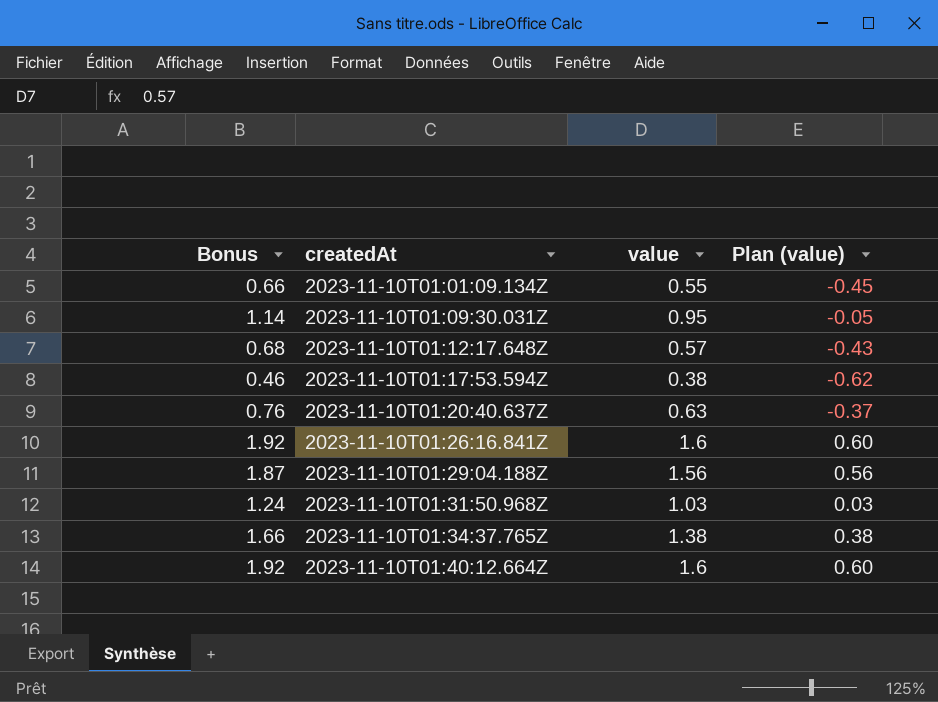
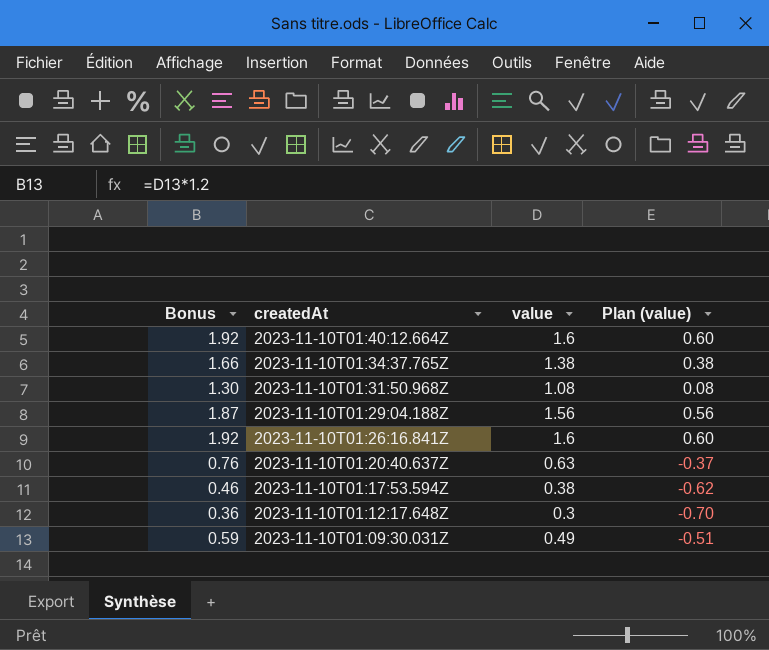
row order: createdAt ascending -> createdAt descending
row 2023-11-10T01:01:09.134Z: 0.66 | 0.55 | -0.45 -> none
2023-11-10T01:31:50.968Z | Bonus: 1.24 -> 1.30
2023-11-10T01:31:50.968Z | value: 1.03 -> 1.08
2023-11-10T01:31:50.968Z | Plan (value): 0.03 -> 0.08
2023-11-10T01:12:17.648Z | Bonus: 0.68 -> 0.36
2023-11-10T01:12:17.648Z | value: 0.57 -> 0.3
2023-11-10T01:12:17.648Z | Plan (value): -0.43 -> -0.70
2023-11-10T01:09:30.031Z | Bonus: 1.14 -> 0.59
2023-11-10T01:09:30.031Z | value: 0.95 -> 0.49
2023-11-10T01:09:30.031Z | Plan (value): -0.05 -> -0.51

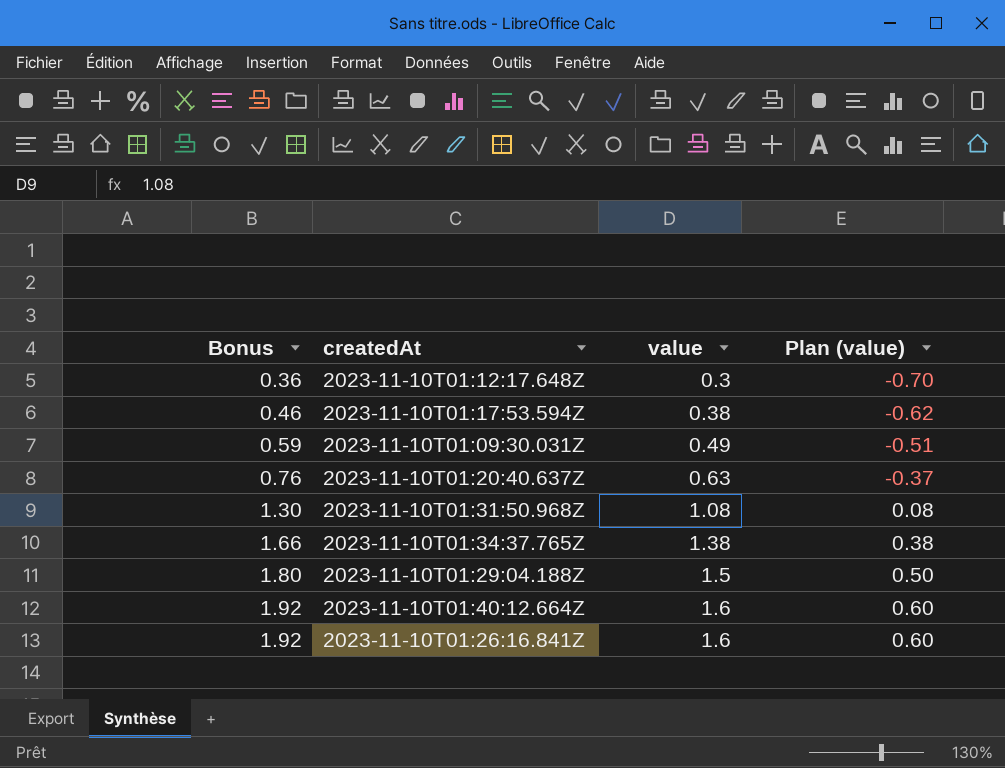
row order: createdAt descending -> Bonus ascending
2023-11-10T01:29:04.188Z | Bonus: 1.87 -> 1.80
2023-11-10T01:29:04.188Z | value: 1.56 -> 1.5
2023-11-10T01:29:04.188Z | Plan (value): 0.56 -> 0.50

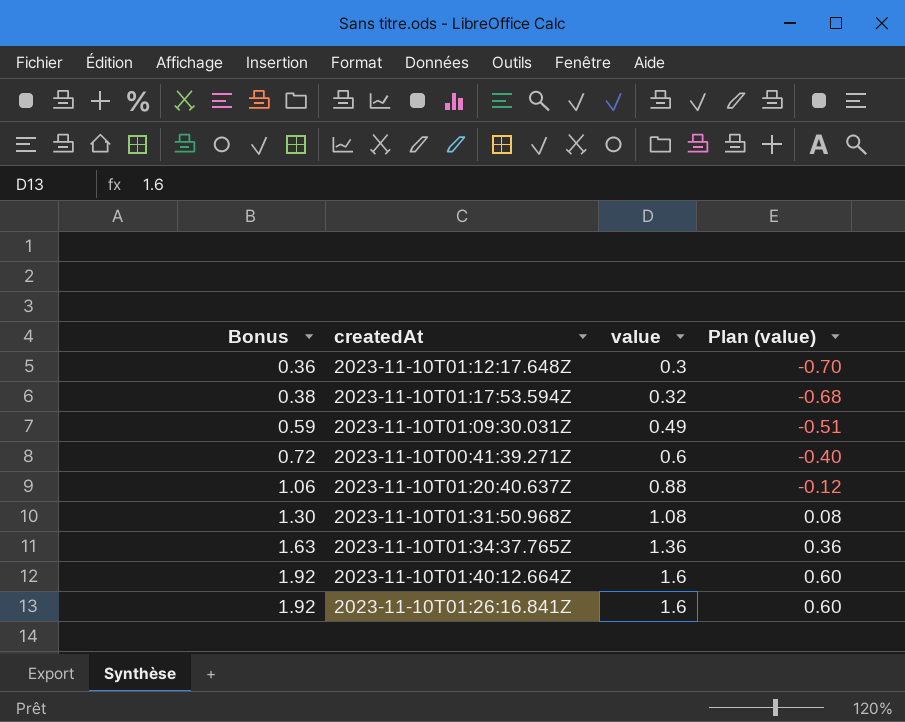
row 2023-11-10T01:29:04.188Z: 1.80 | 1.5 | 0.50 -> none
2023-11-10T01:17:53.594Z | Bonus: 0.46 -> 0.38
2023-11-10T01:17:53.594Z | value: 0.38 -> 0.32
2023-11-10T01:17:53.594Z | Plan (value): -0.62 -> -0.68
row 2023-11-10T00:41:39.271Z: none -> 0.72 | 0.6 | -0.40
2023-11-10T01:20:40.637Z | Bonus: 0.76 -> 1.06
2023-11-10T01:20:40.637Z | value: 0.63 -> 0.88
2023-11-10T01:20:40.637Z | Plan (value): -0.37 -> -0.12
2023-11-10T01:34:37.765Z | Bonus: 1.66 -> 1.63
2023-11-10T01:34:37.765Z | value: 1.38 -> 1.36
2023-11-10T01:34:37.765Z | Plan (value): 0.38 -> 0.36

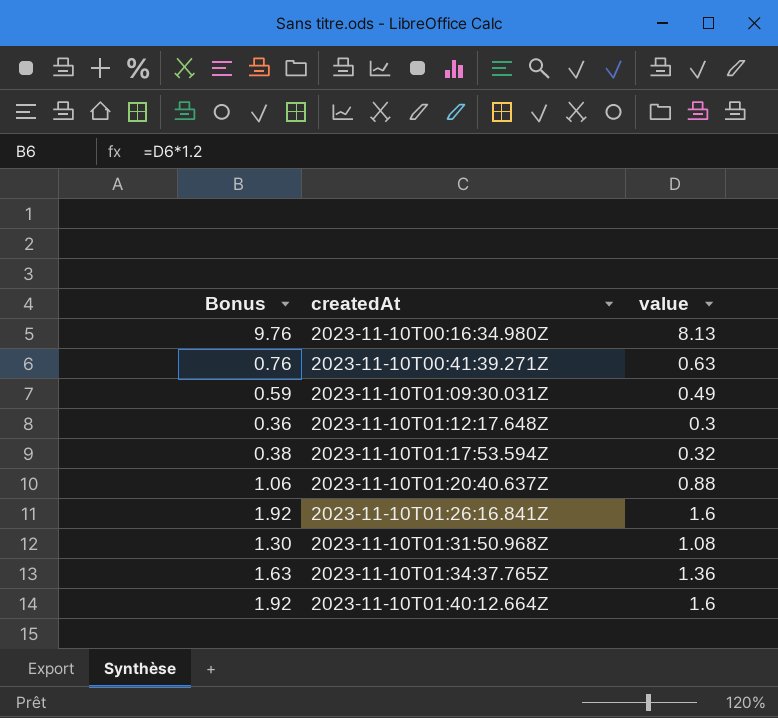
row order: Bonus ascending -> createdAt ascending
column Plan (value) | formula: [value] - 1 -> none
row 2023-11-10T00:16:34.980Z: none -> 9.76 | 8.13
2023-11-10T00:41:39.271Z | Bonus: 0.72 -> 0.76
2023-11-10T00:41:39.271Z | value: 0.6 -> 0.63

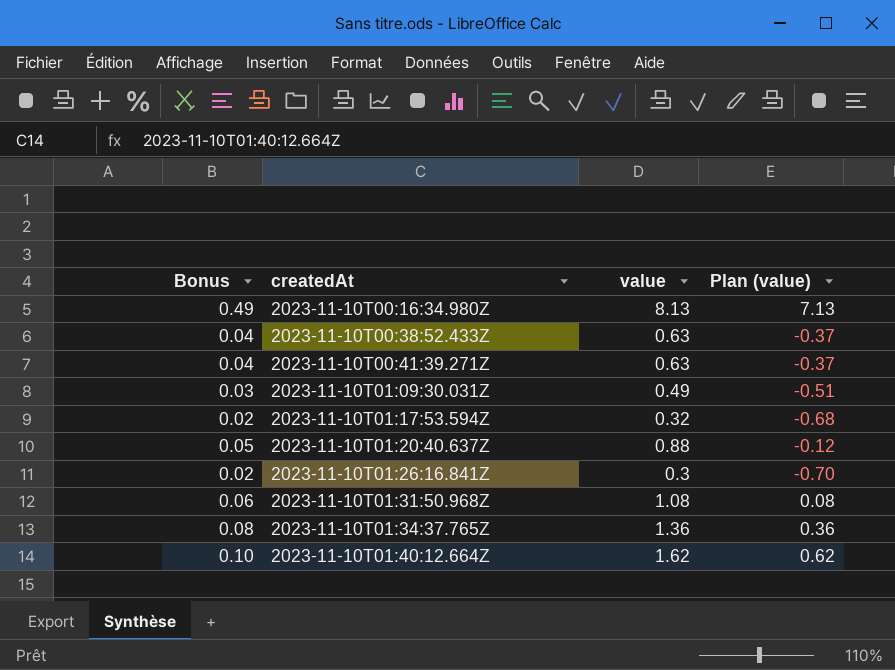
column Bonus | formula: [value] * 1.2 -> [value] * 0.06
column Plan (value) | formula: none -> [value] - 1
row 2023-11-10T01:12:17.648Z: 0.36 | 0.3 -> none
row 2023-11-10T00:38:52.433Z: none -> 0.04 | 0.63 | -0.37
2023-11-10T01:26:16.841Z | value: 1.6 -> 0.3
2023-11-10T01:40:12.664Z | value: 1.6 -> 1.62

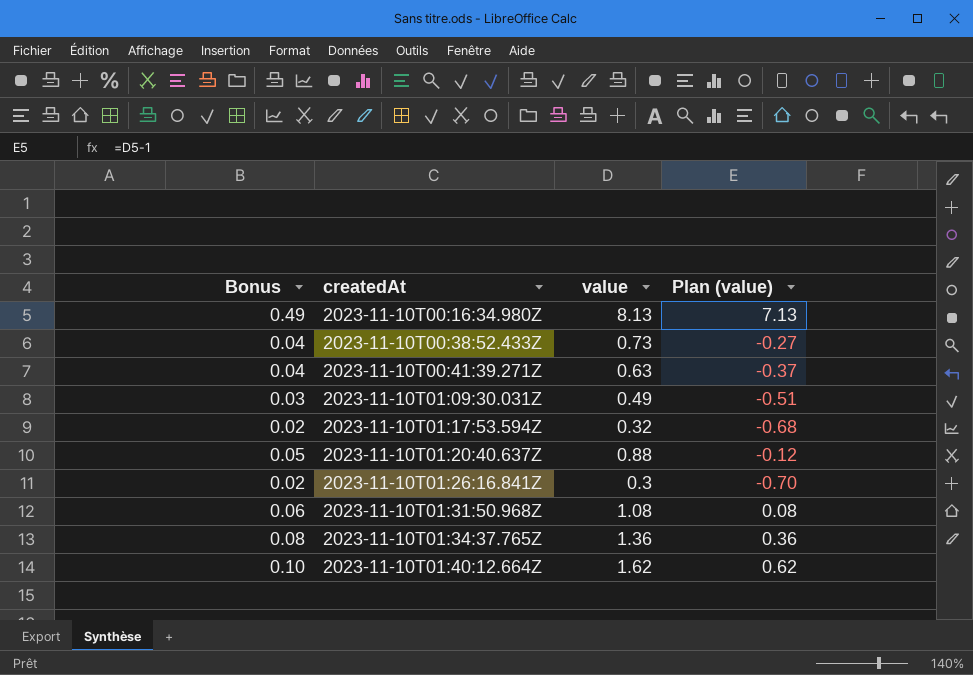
2023-11-10T00:38:52.433Z | value: 0.63 -> 0.73
2023-11-10T00:38:52.433Z | Plan (value): -0.37 -> -0.27

